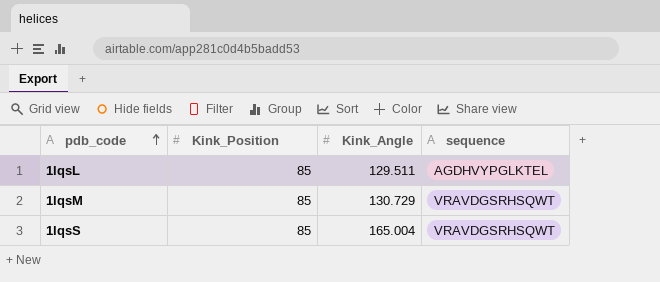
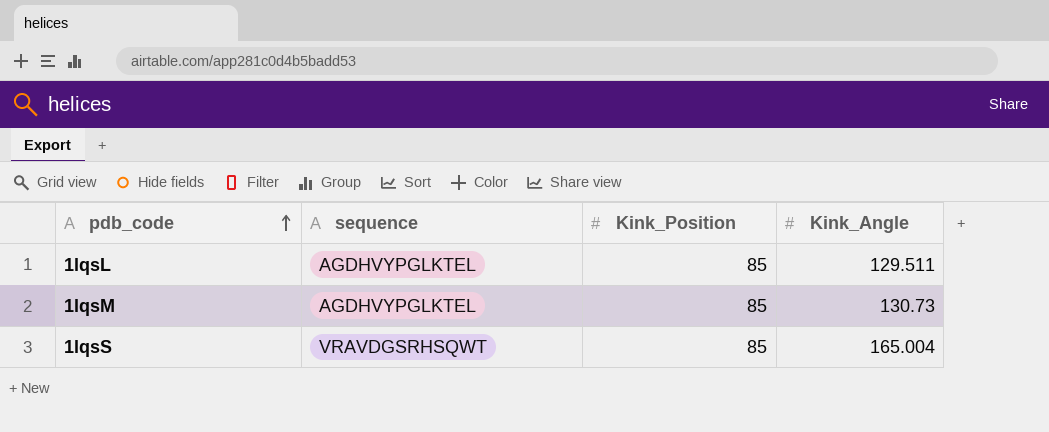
column sequence | position: 4 -> 2
1lqsM | sequence: VRAVDGSRHSQWT -> AGDHVYPGLKTEL
1lqsM | Kink_Angle: 130.729 -> 130.73

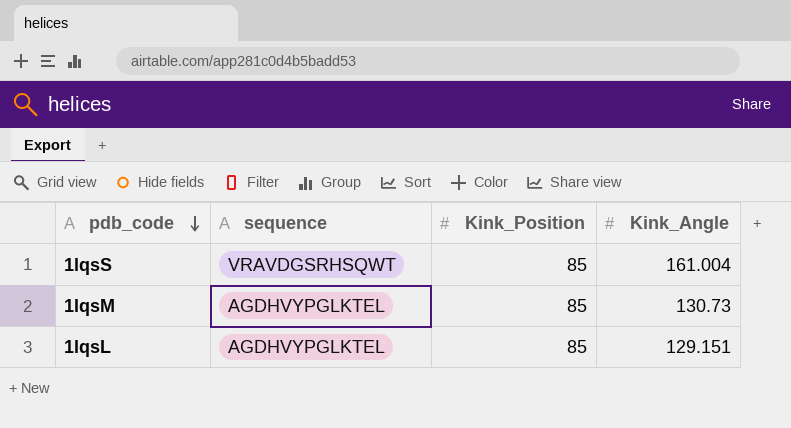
row order: pdb_code ascending -> pdb_code descending
1lqsS | Kink_Angle: 165.004 -> 161.004
1lqsL | Kink_Angle: 129.511 -> 129.151

